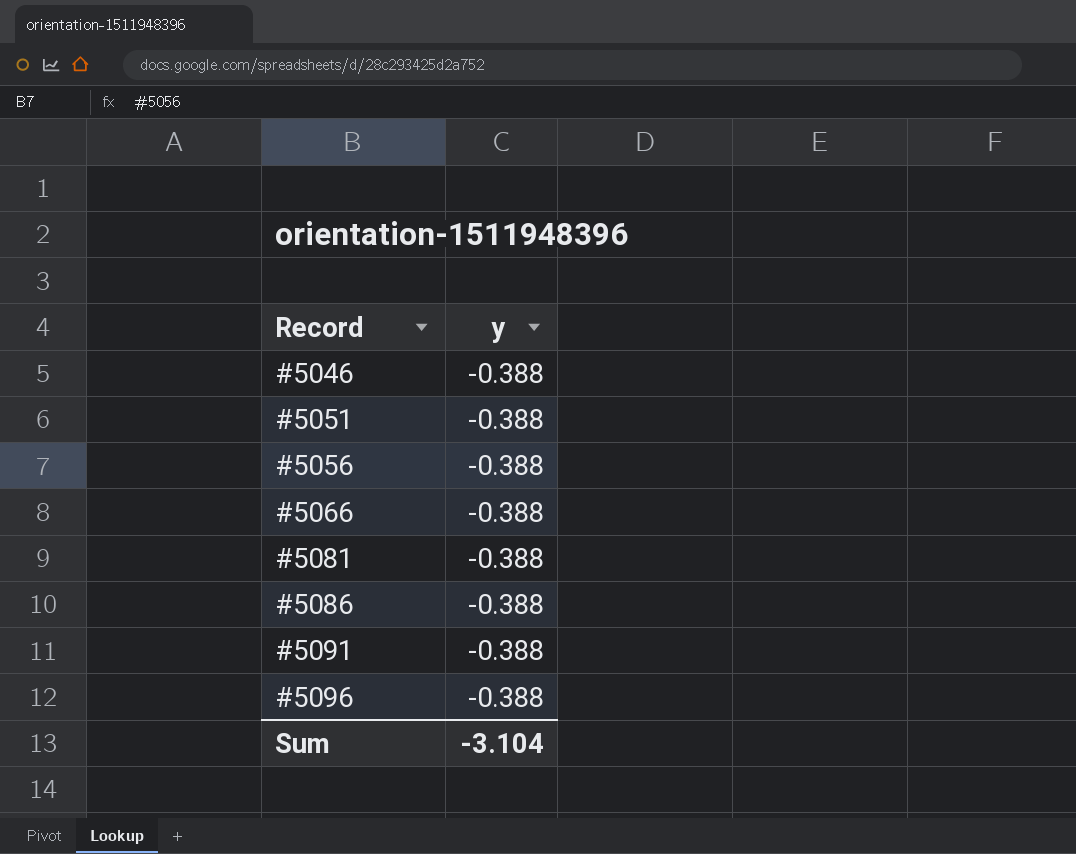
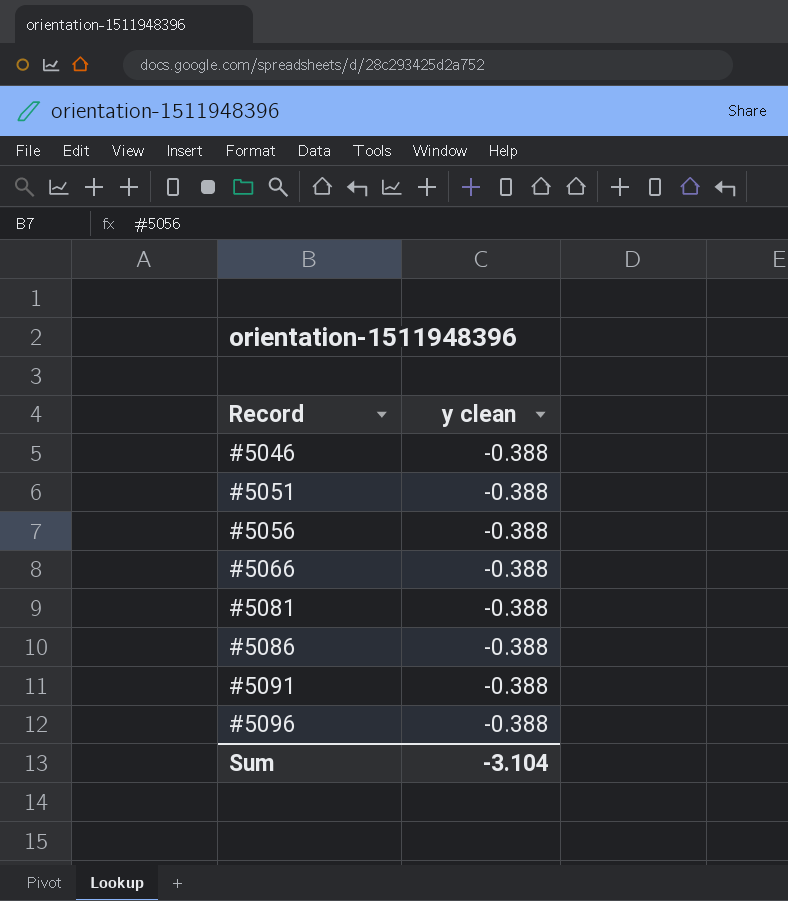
column name: y -> y clean

